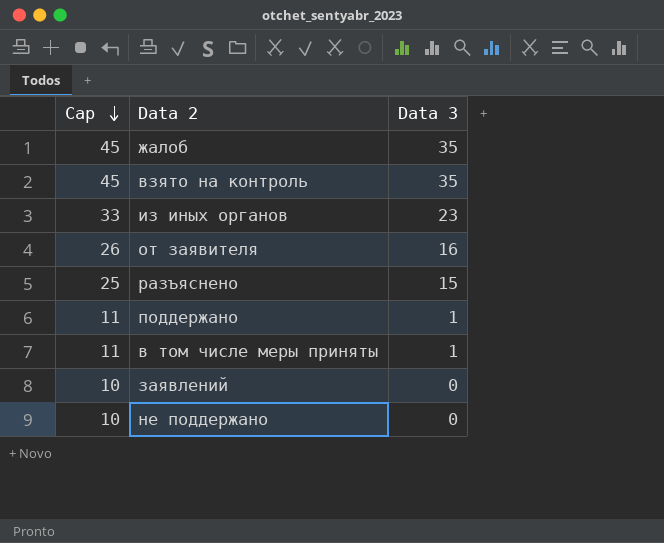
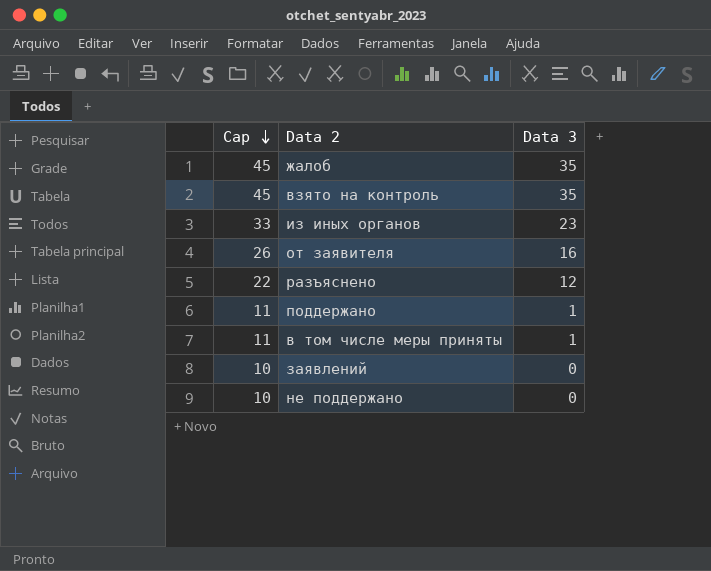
разъяснено | Cap: 25 -> 22
разъяснено | Data 3: 15 -> 12

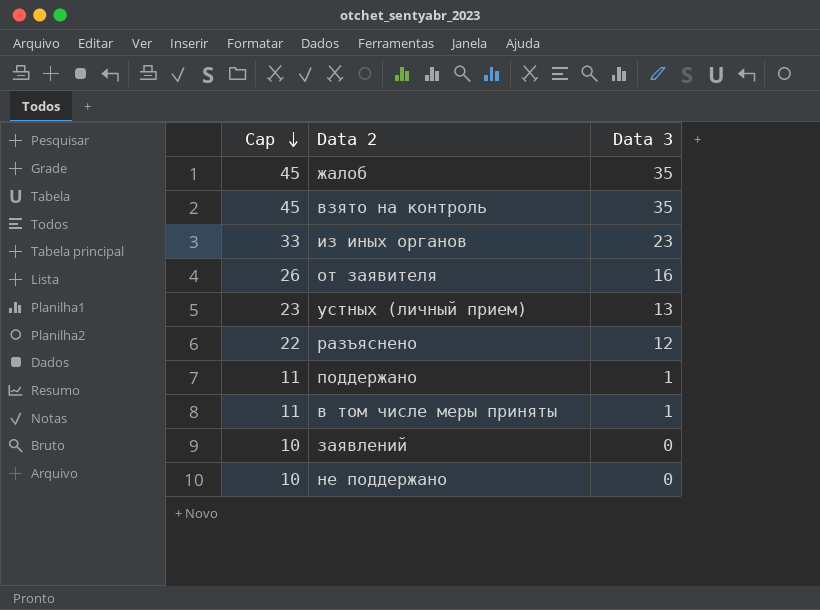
row устных (личный прием): none -> 23 | 13

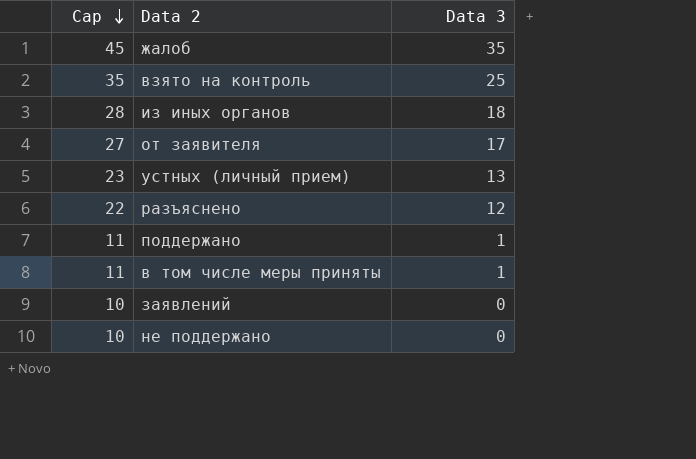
взято на контроль | Cap: 45 -> 35
взято на контроль | Data 3: 35 -> 25
из иных органов | Cap: 33 -> 28
из иных органов | Data 3: 23 -> 18
от заявителя | Cap: 26 -> 27
от заявителя | Data 3: 16 -> 17

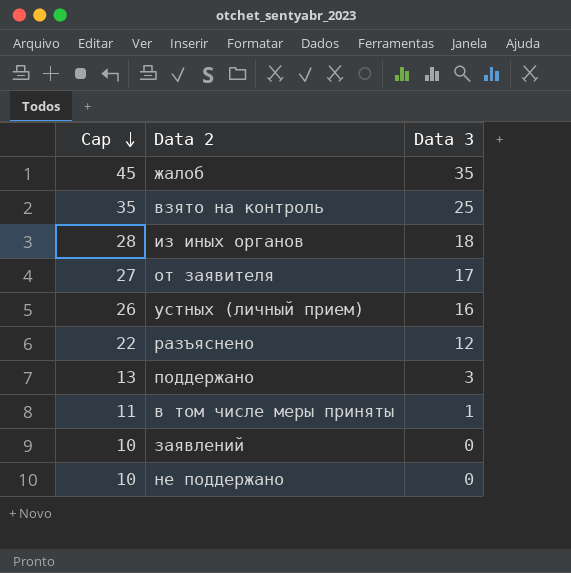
устных (личный прием) | Cap: 23 -> 26
устных (личный прием) | Data 3: 13 -> 16
поддержано | Cap: 11 -> 13
поддержано | Data 3: 1 -> 3

